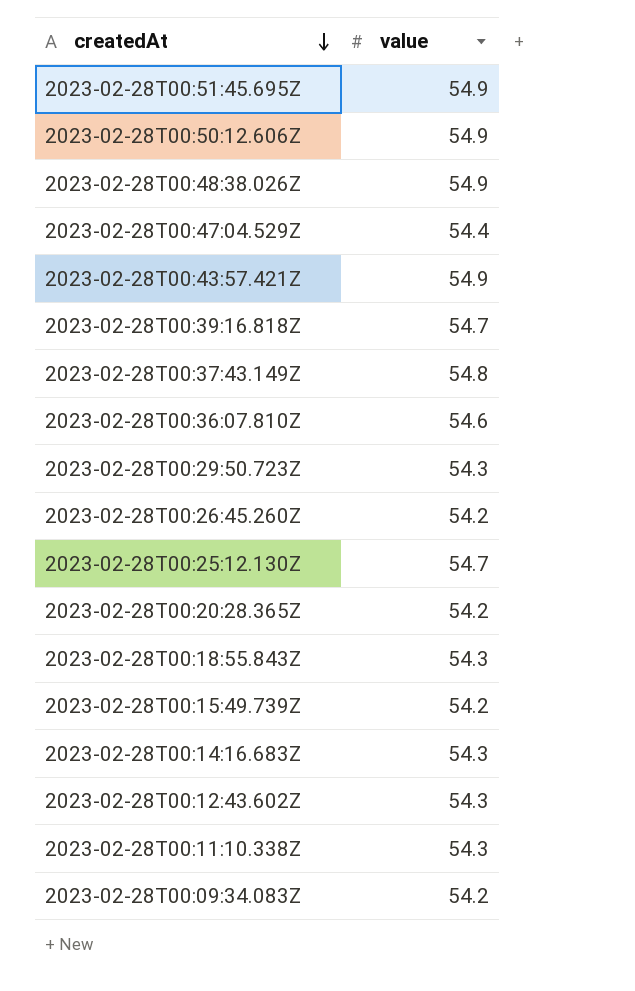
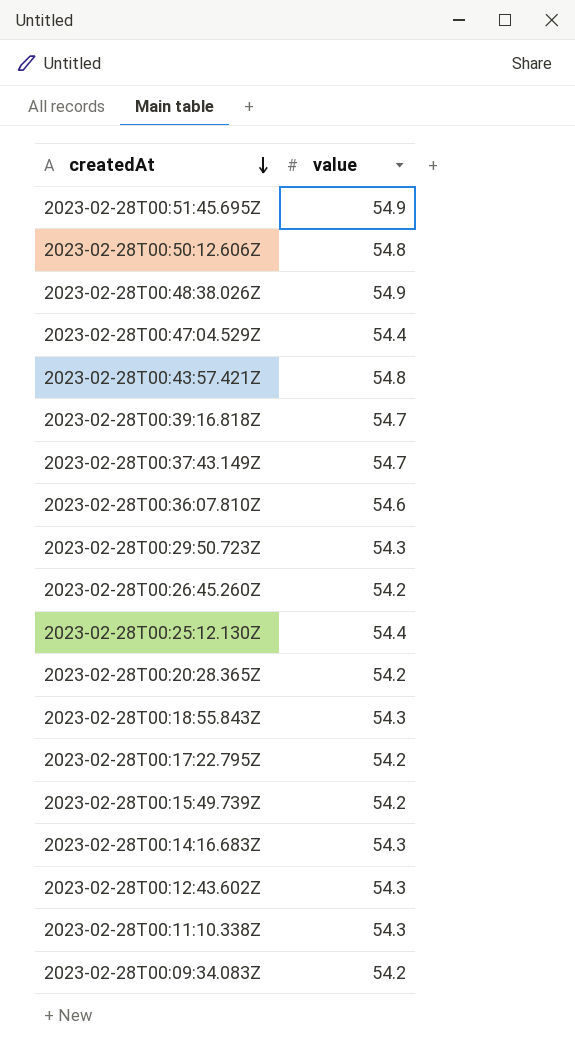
2023-02-28T00:50:12.606Z | value: 54.9 -> 54.8
2023-02-28T00:43:57.421Z | value: 54.9 -> 54.8
2023-02-28T00:37:43.149Z | value: 54.8 -> 54.7
2023-02-28T00:25:12.130Z | value: 54.7 -> 54.4
row 2023-02-28T00:17:22.795Z: none -> 54.2

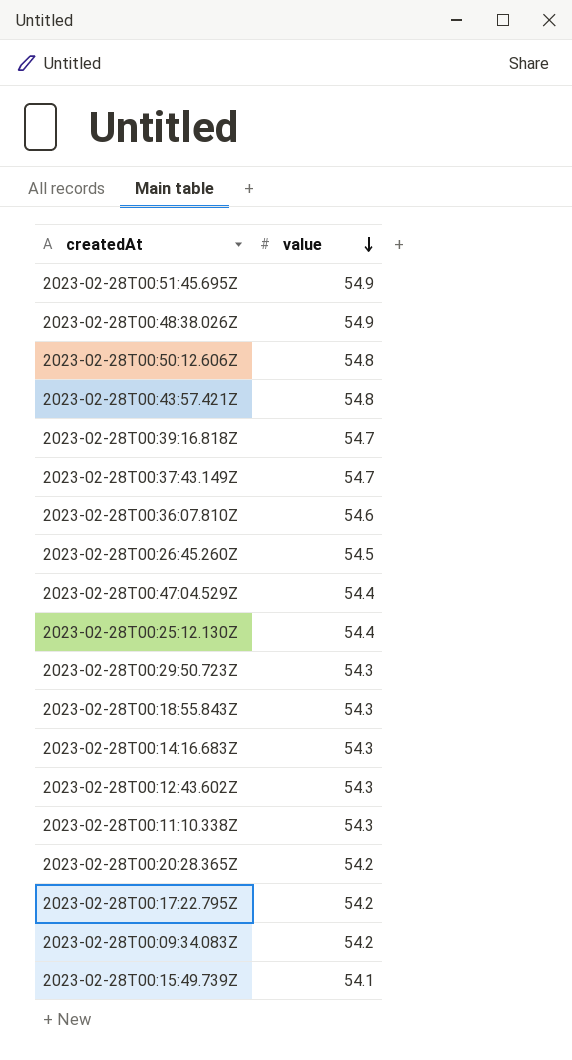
row order: createdAt descending -> value descending
2023-02-28T00:26:45.260Z | value: 54.2 -> 54.5
2023-02-28T00:15:49.739Z | value: 54.2 -> 54.1

